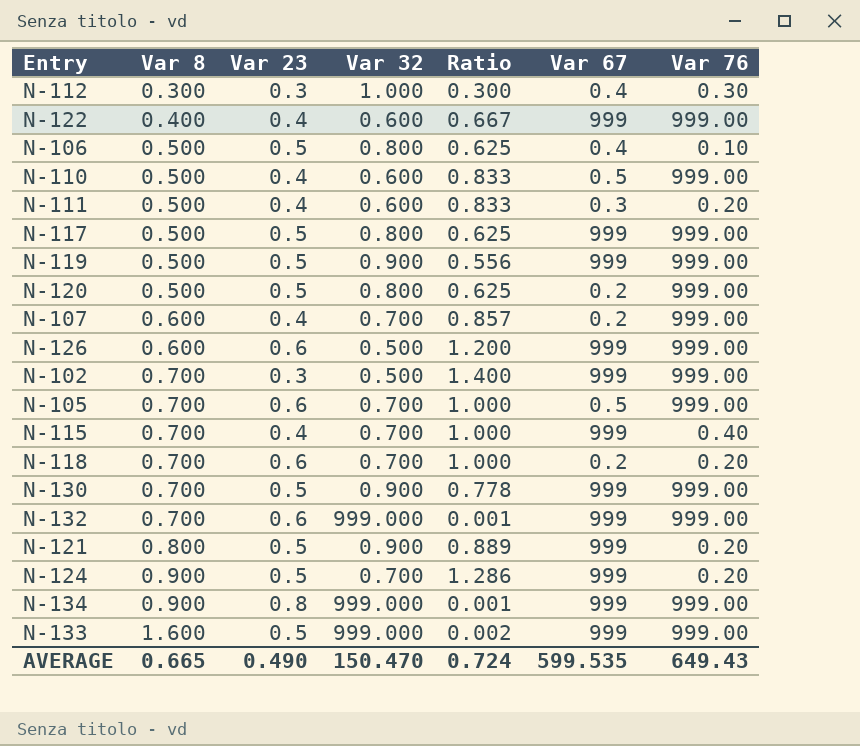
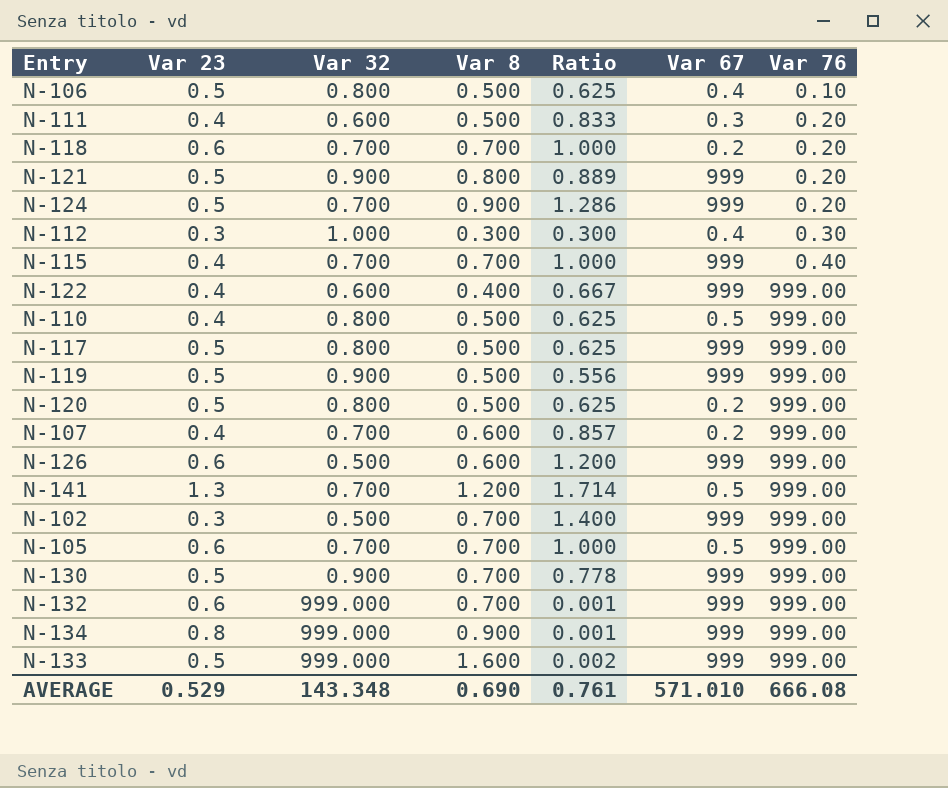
row order: Var 8 ascending -> Var 76 ascending
column Var 8 | position: 2 -> 4
N-110 | Var 32: 0.600 -> 0.800
N-110 | Ratio: 0.833 -> 0.625
row N-141: none -> 1.3 | 0.700 | 1.200 | 1.714 | 0.5 | 999.00
AVERAGE | Var 23: 0.490 -> 0.529
AVERAGE | Var 32: 150.470 -> 143.348
AVERAGE | Var 8: 0.665 -> 0.690
AVERAGE | Ratio: 0.724 -> 0.761
AVERAGE | Var 67: 599.535 -> 571.010
AVERAGE | Var 76: 649.43 -> 666.08

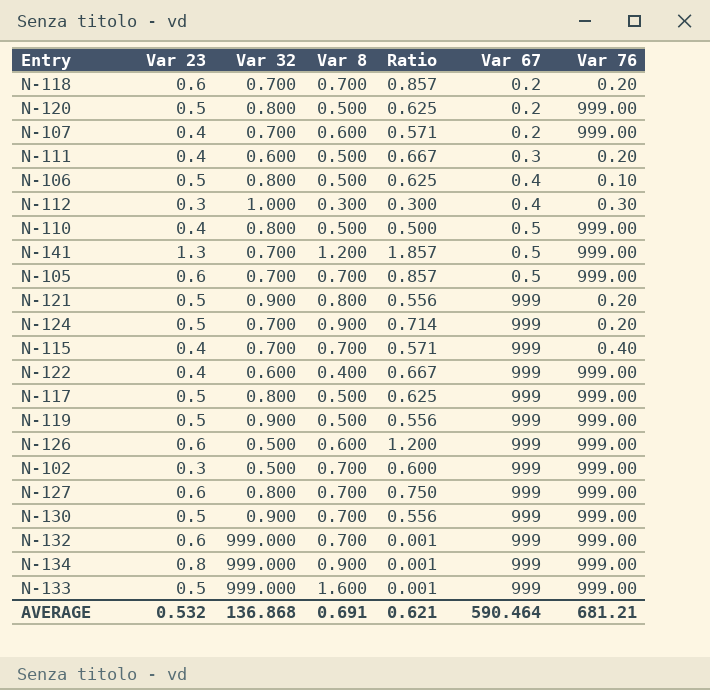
row order: Var 76 ascending -> Var 67 ascending
column Ratio | formula: [Var 8] / [Var 32] -> [Var 23] / [Var 32]
row N-127: none -> 0.6 | 0.800 | 0.700 | 0.750 | 999 | 999.00
AVERAGE | Var 23: 0.529 -> 0.532
AVERAGE | Var 32: 143.348 -> 136.868
AVERAGE | Var 8: 0.690 -> 0.691
AVERAGE | Ratio: 0.761 -> 0.621
AVERAGE | Var 67: 571.010 -> 590.464
AVERAGE | Var 76: 666.08 -> 681.21

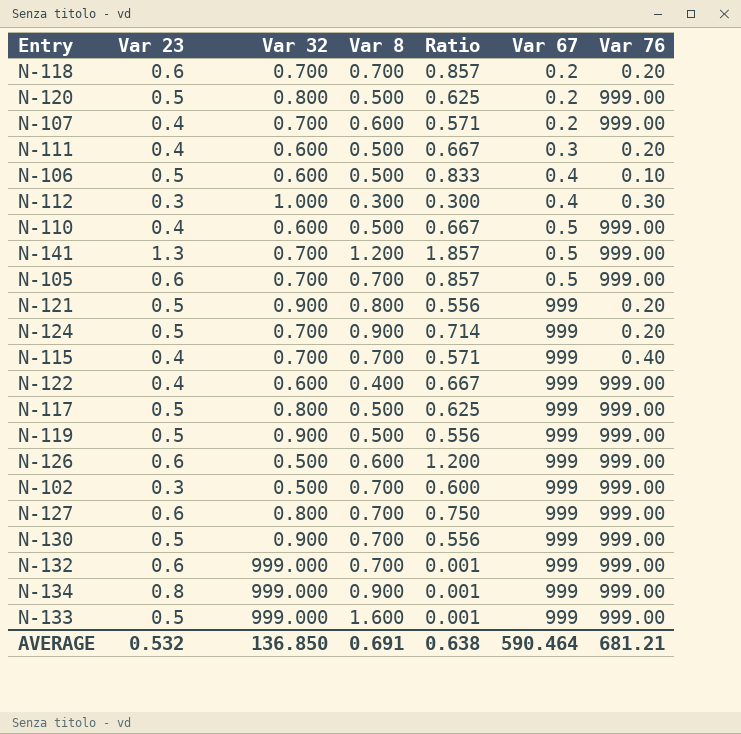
N-106 | Var 32: 0.800 -> 0.600
N-106 | Ratio: 0.625 -> 0.833
N-110 | Var 32: 0.800 -> 0.600
N-110 | Ratio: 0.500 -> 0.667
AVERAGE | Var 32: 136.868 -> 136.850
AVERAGE | Ratio: 0.621 -> 0.638

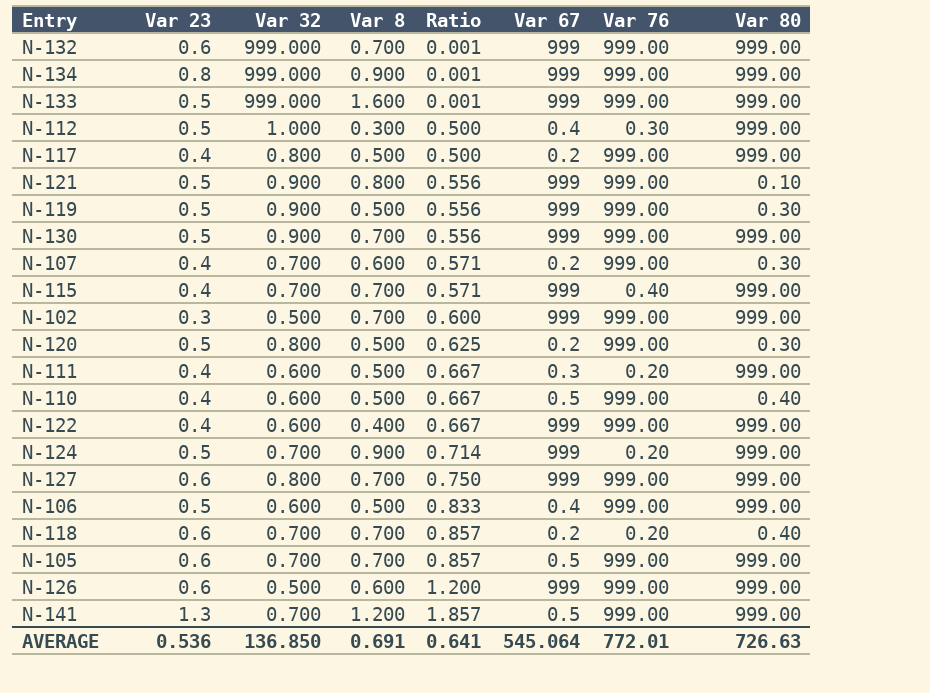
row order: Var 67 ascending -> Ratio ascending
column Var 80 | position: none -> 8
N-112 | Var 23: 0.3 -> 0.5
N-112 | Ratio: 0.300 -> 0.500
N-117 | Var 23: 0.5 -> 0.4
N-117 | Ratio: 0.625 -> 0.500
N-117 | Var 67: 999 -> 0.2
N-121 | Var 76: 0.20 -> 999.00
N-106 | Var 76: 0.10 -> 999.00
AVERAGE | Var 23: 0.532 -> 0.536
AVERAGE | Ratio: 0.638 -> 0.641
AVERAGE | Var 67: 590.464 -> 545.064
AVERAGE | Var 76: 681.21 -> 772.01

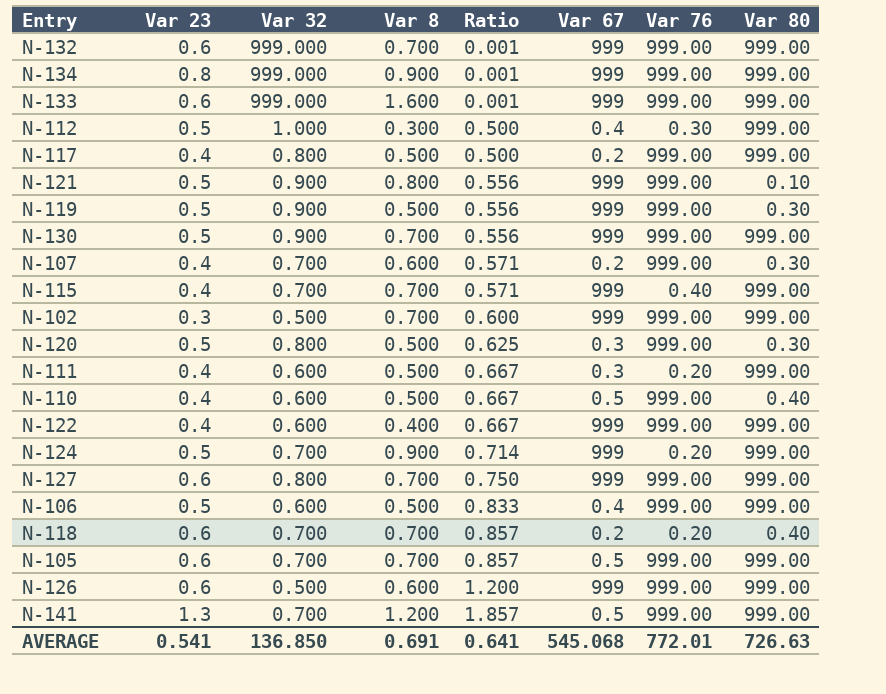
N-133 | Var 23: 0.5 -> 0.6
N-120 | Var 67: 0.2 -> 0.3
AVERAGE | Var 23: 0.536 -> 0.541
AVERAGE | Var 67: 545.064 -> 545.068

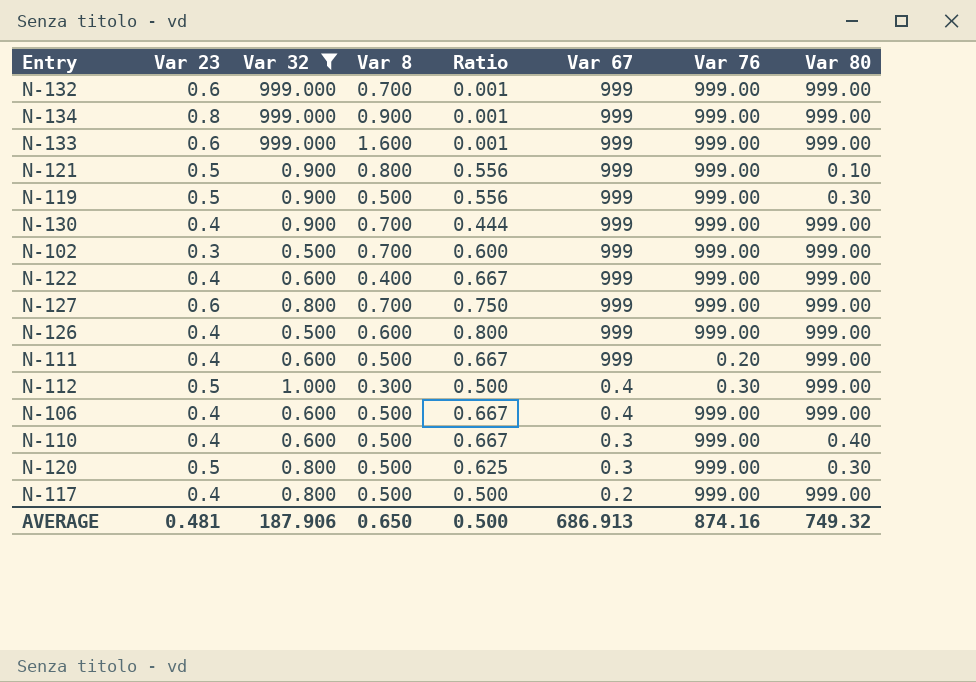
filter: none -> Var 32 != 0.700
row order: Ratio ascending -> Var 67 descending
N-130 | Var 23: 0.5 -> 0.4
N-130 | Ratio: 0.556 -> 0.444
N-126 | Var 23: 0.6 -> 0.4
N-126 | Ratio: 1.200 -> 0.800
N-111 | Var 67: 0.3 -> 999
N-106 | Var 23: 0.5 -> 0.4
N-106 | Ratio: 0.833 -> 0.667
N-110 | Var 67: 0.5 -> 0.3
AVERAGE | Var 23: 0.541 -> 0.481
AVERAGE | Var 32: 136.850 -> 187.906
AVERAGE | Var 8: 0.691 -> 0.650
AVERAGE | Ratio: 0.641 -> 0.500
AVERAGE | Var 67: 545.068 -> 686.913
AVERAGE | Var 76: 772.01 -> 874.16
AVERAGE | Var 80: 726.63 -> 749.32

